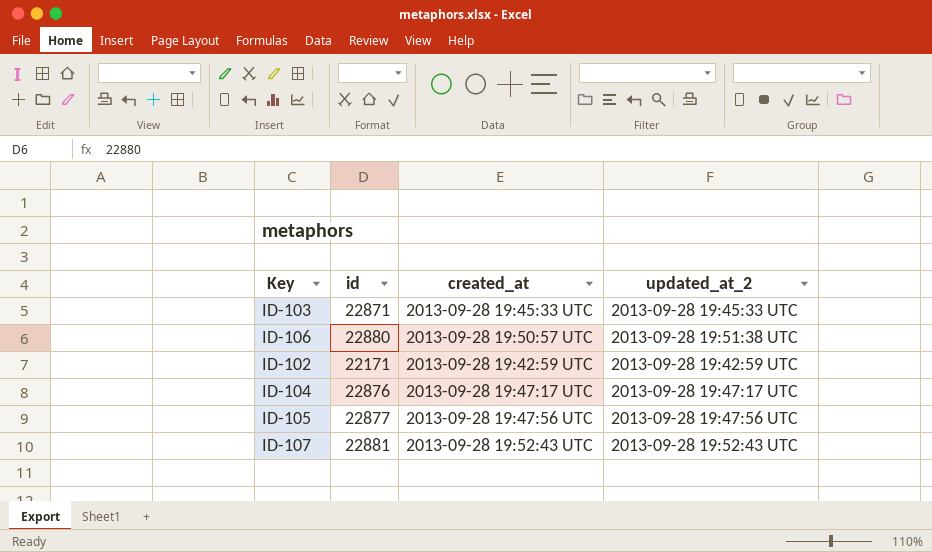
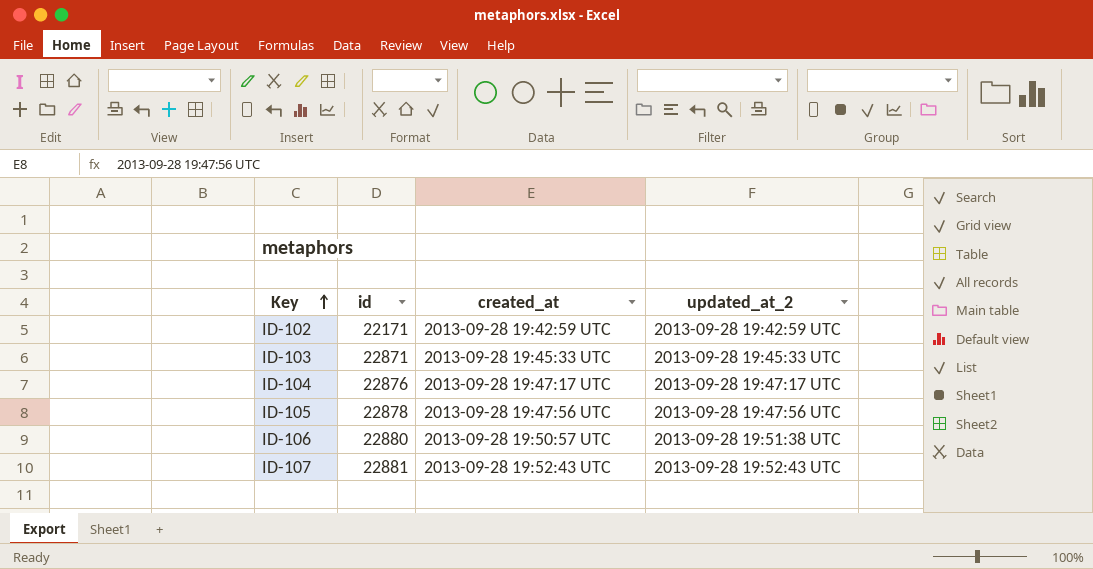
row order: none -> Key ascending
ID-105 | id: 22877 -> 22878

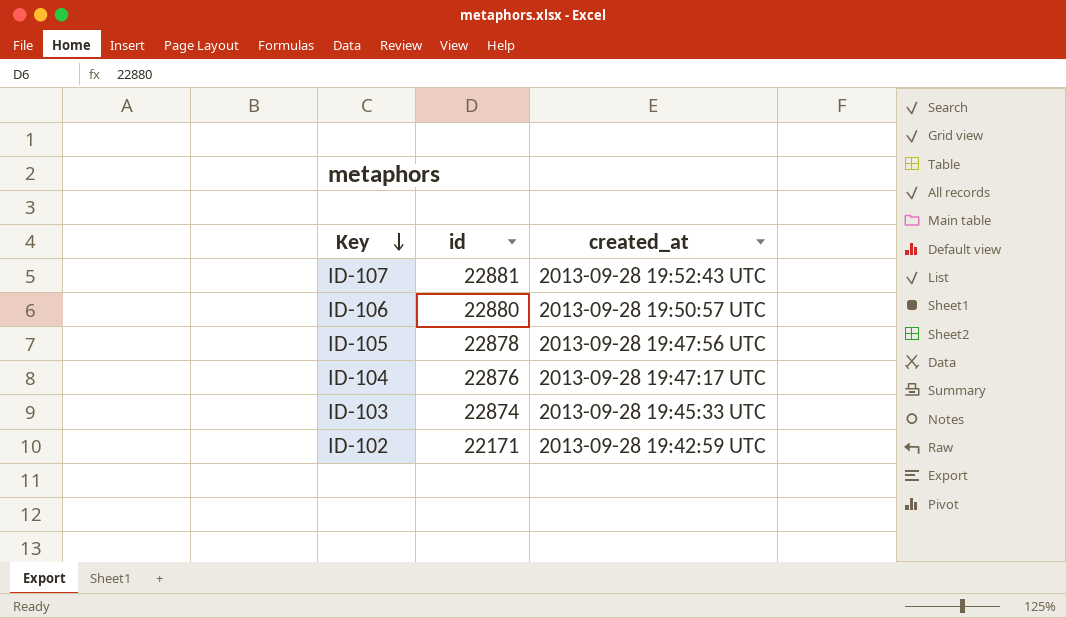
row order: Key ascending -> Key descending
column updated_at_2 | position: 4 -> none
ID-103 | id: 22871 -> 22874

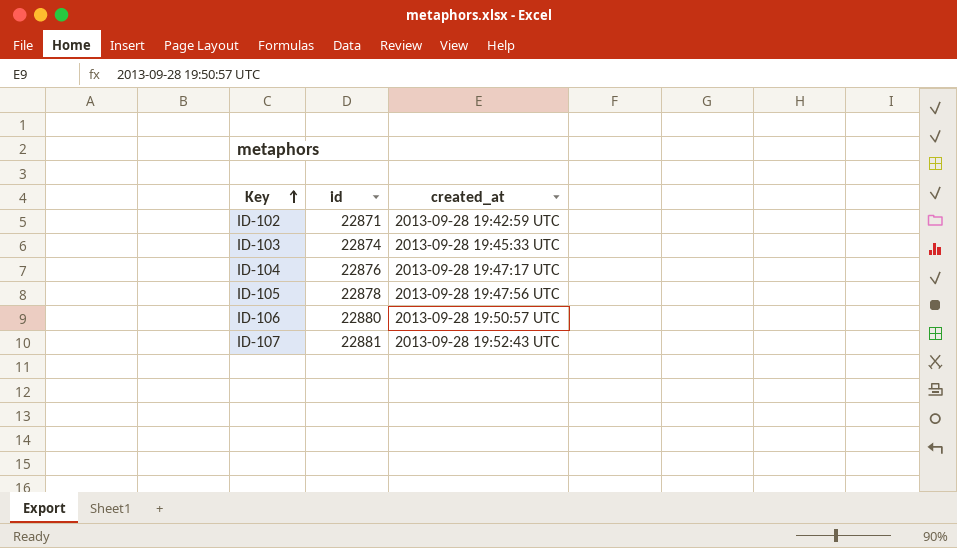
row order: Key descending -> Key ascending
ID-102 | id: 22171 -> 22871

